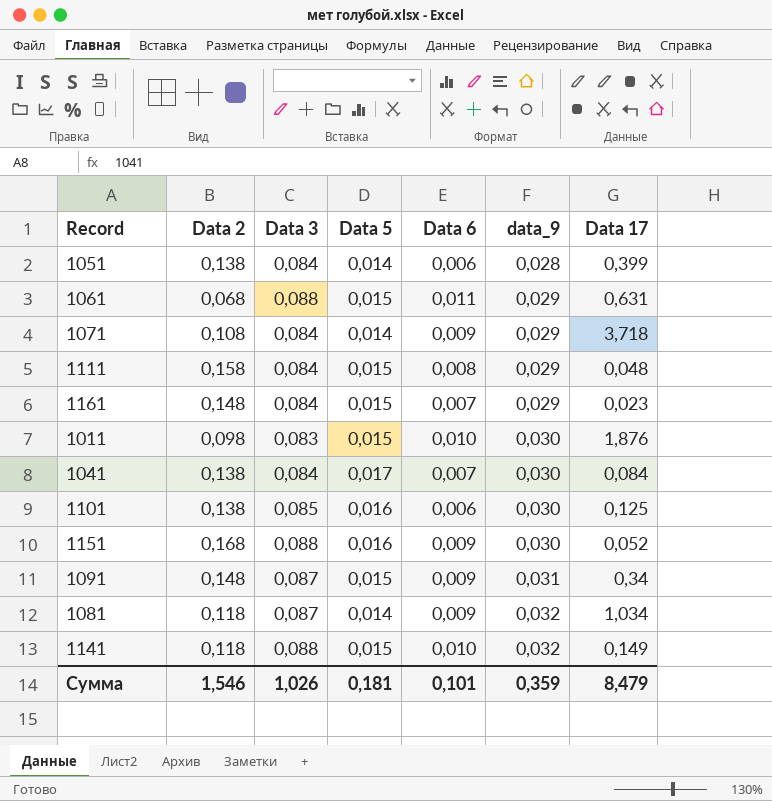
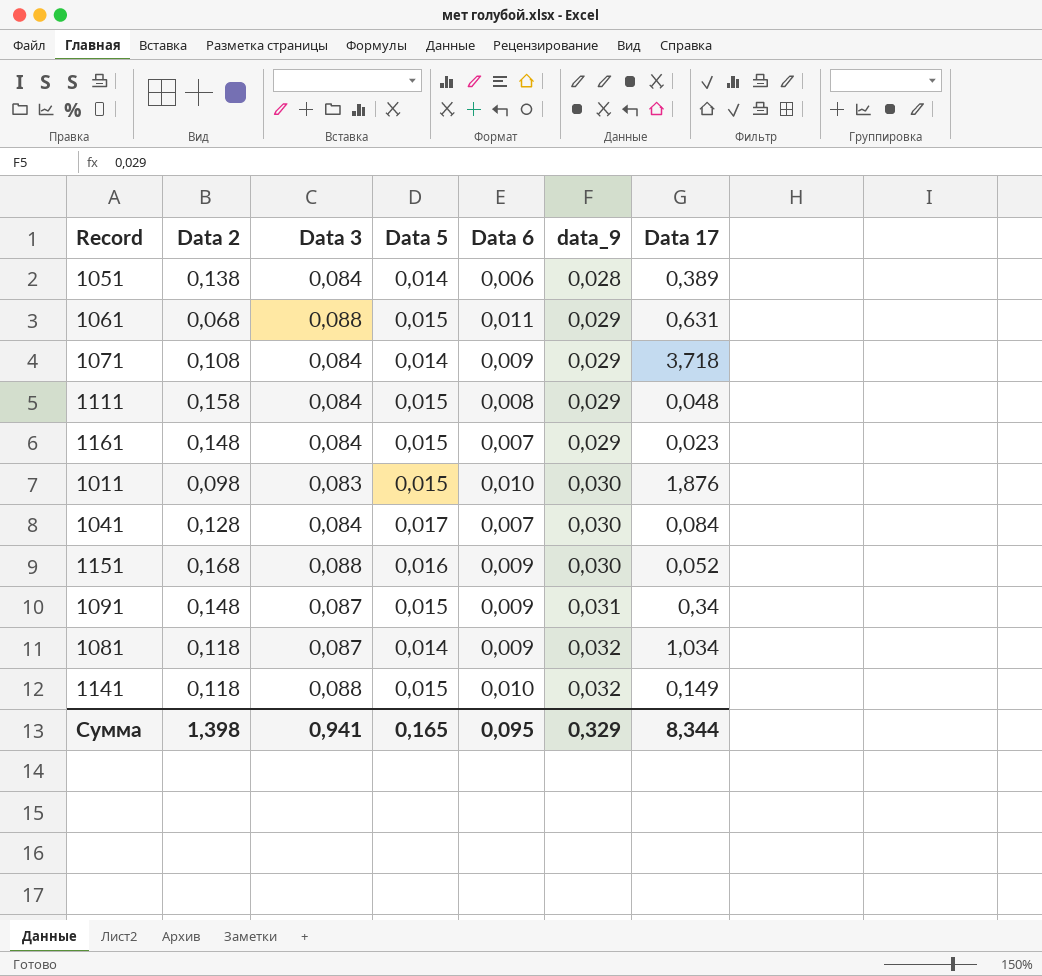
row 1101: 0,138 | 0,085 | 0,016 | 0,006 | 0,030 | 0,125 -> none
1051 | Data 17: 0,399 -> 0,389
1041 | Data 2: 0,138 -> 0,128
Сумма | Data 2: 1,546 -> 1,398
Сумма | Data 3: 1,026 -> 0,941
Сумма | Data 5: 0,181 -> 0,165
Сумма | Data 6: 0,101 -> 0,095
Сумма | data_9: 0,359 -> 0,329
Сумма | Data 17: 8,479 -> 8,344

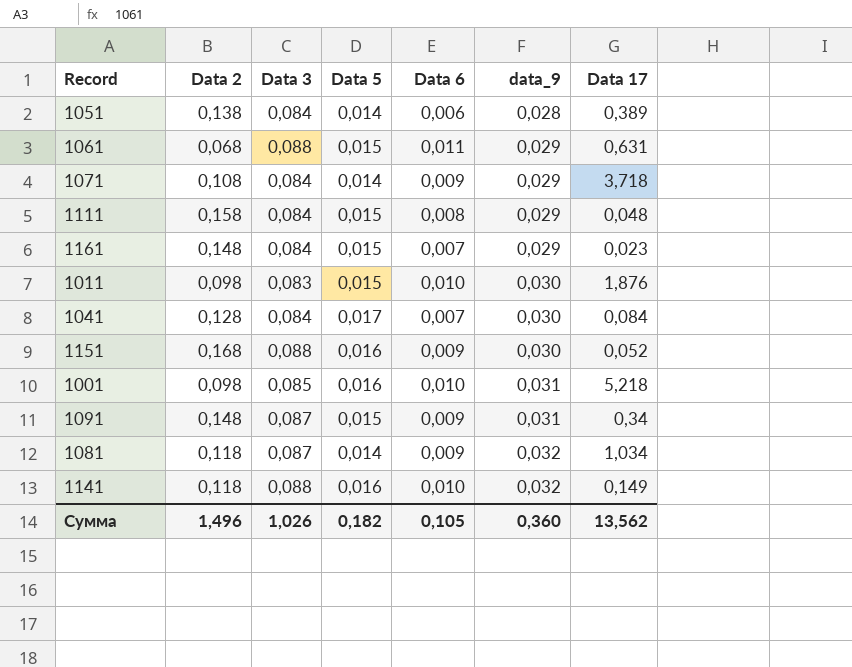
row 1001: none -> 0,098 | 0,085 | 0,016 | 0,010 | 0,031 | 5,218
1141 | Data 5: 0,015 -> 0,016
Сумма | Data 2: 1,398 -> 1,496
Сумма | Data 3: 0,941 -> 1,026
Сумма | Data 5: 0,165 -> 0,182
Сумма | Data 6: 0,095 -> 0,105
Сумма | data_9: 0,329 -> 0,360
Сумма | Data 17: 8,344 -> 13,562

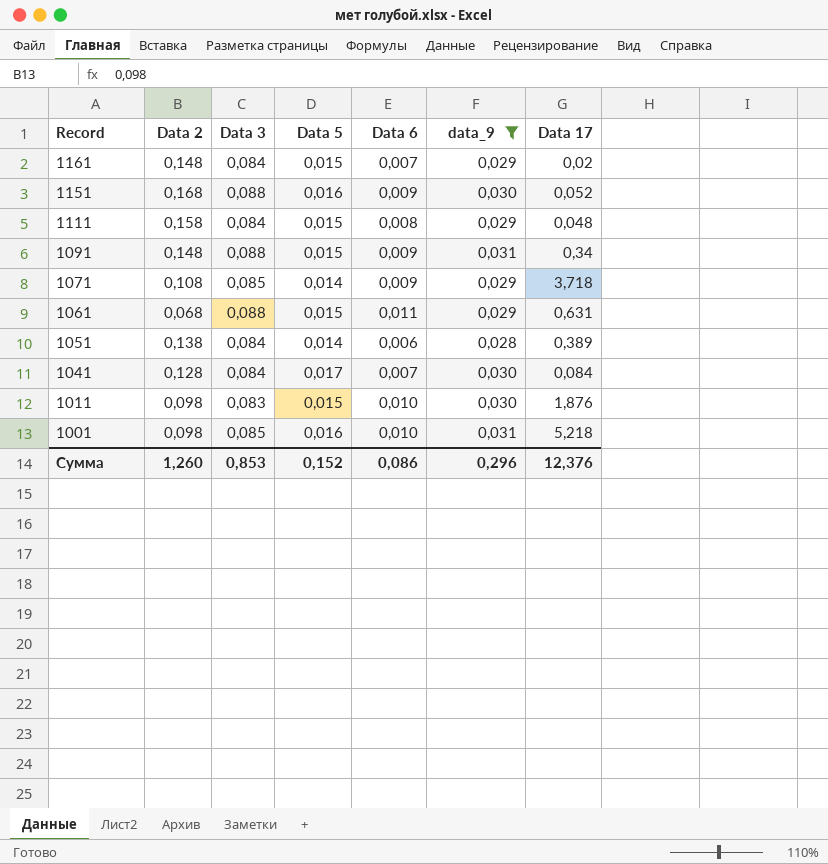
filter: none -> data_9 != 0,032
row order: data_9 ascending -> Record descending
1161 | Data 17: 0,023 -> 0,02
1091 | Data 3: 0,087 -> 0,088
1071 | Data 3: 0,084 -> 0,085
Сумма | Data 2: 1,496 -> 1,260
Сумма | Data 3: 1,026 -> 0,853
Сумма | Data 5: 0,182 -> 0,152
Сумма | Data 6: 0,105 -> 0,086
Сумма | data_9: 0,360 -> 0,296
Сумма | Data 17: 13,562 -> 12,376

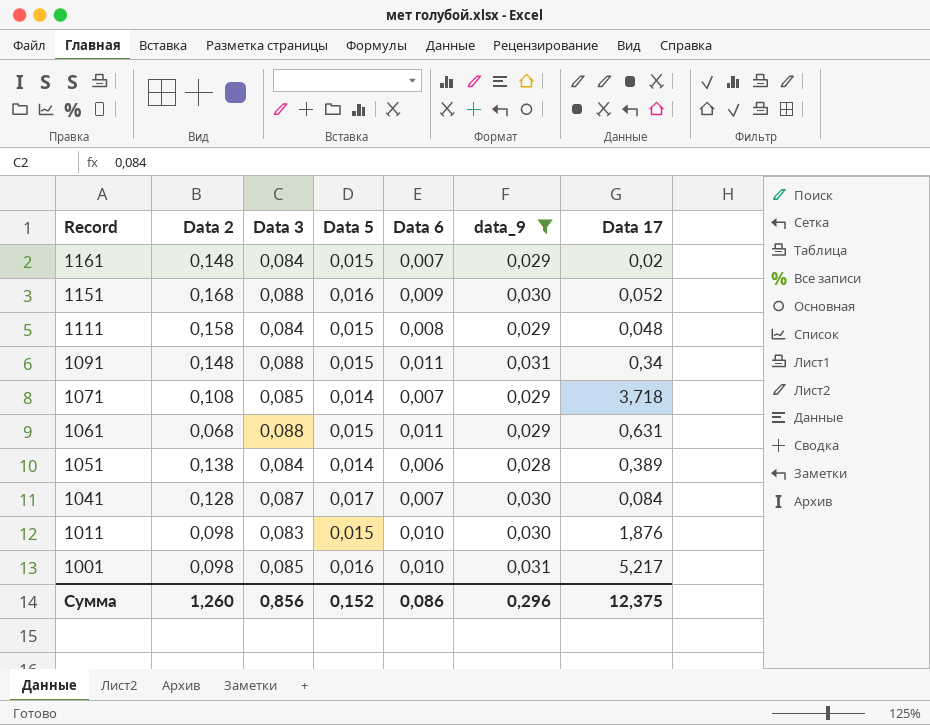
1091 | Data 6: 0,009 -> 0,011
1071 | Data 6: 0,009 -> 0,007
1041 | Data 3: 0,084 -> 0,087
1001 | Data 17: 5,218 -> 5,217
Сумма | Data 3: 0,853 -> 0,856
Сумма | Data 17: 12,376 -> 12,375

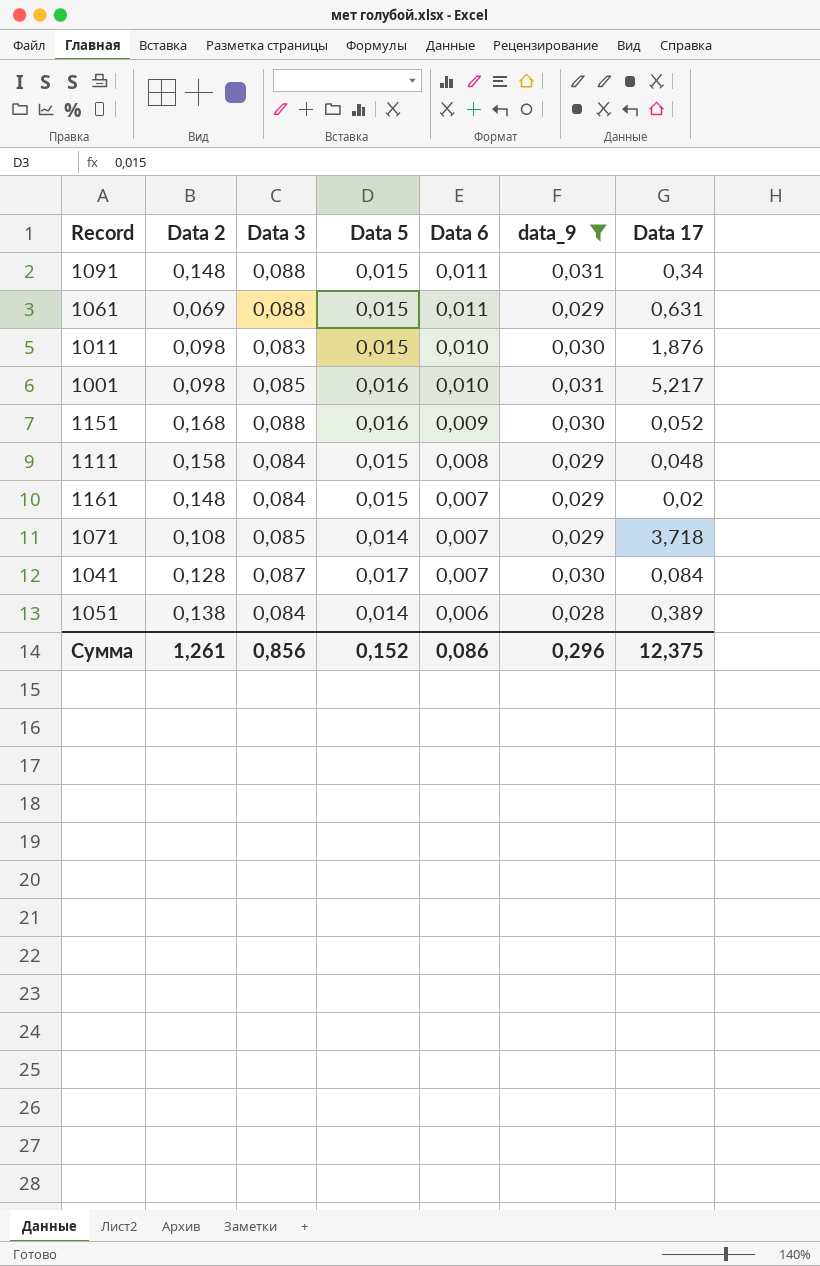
row order: Record descending -> Data 6 descending
1061 | Data 2: 0,068 -> 0,069
Сумма | Data 2: 1,260 -> 1,261

